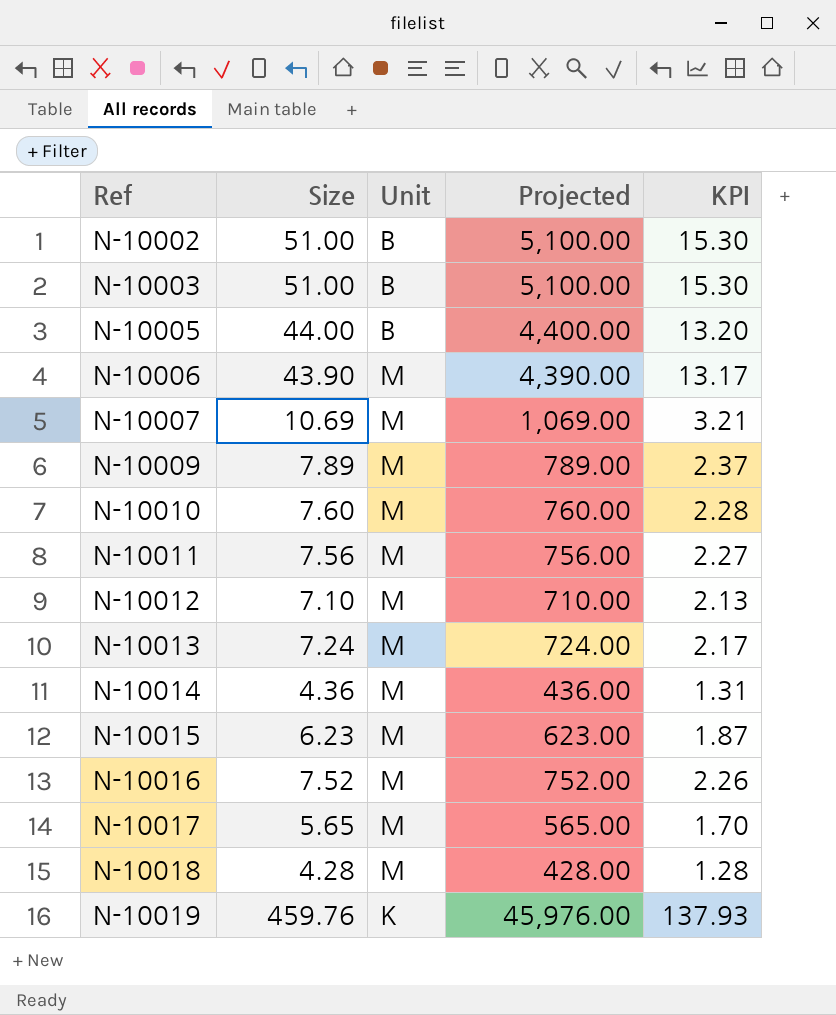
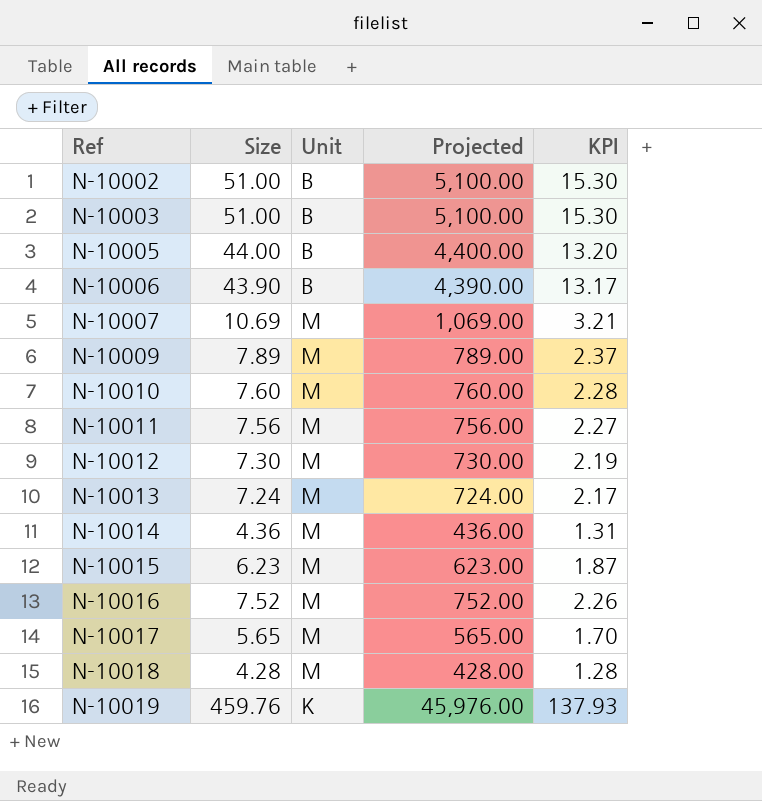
N-10006 | Unit: M -> B
N-10012 | Size: 7.10 -> 7.30
N-10012 | Projected: 710.00 -> 730.00
N-10012 | KPI: 2.13 -> 2.19

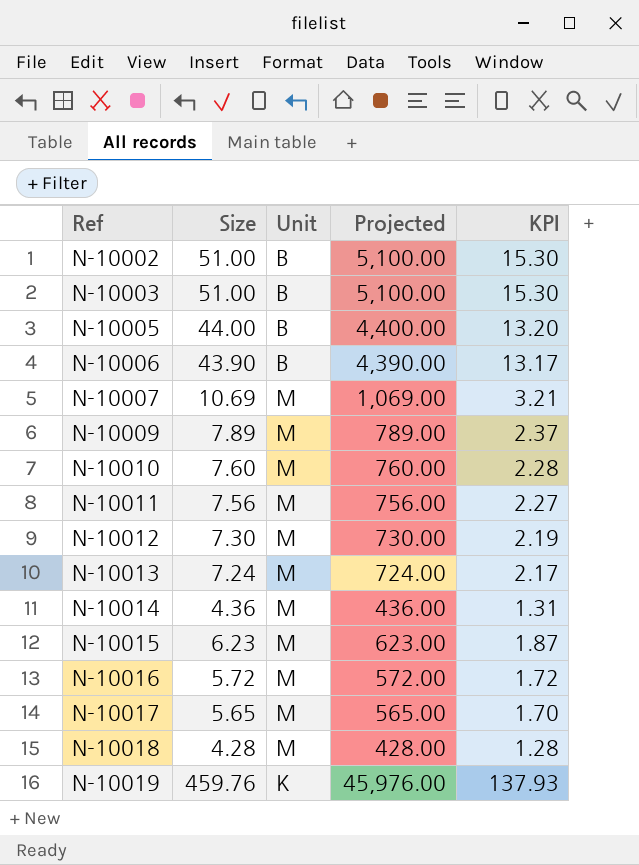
N-10016 | Size: 7.52 -> 5.72
N-10016 | Projected: 752.00 -> 572.00
N-10016 | KPI: 2.26 -> 1.72

